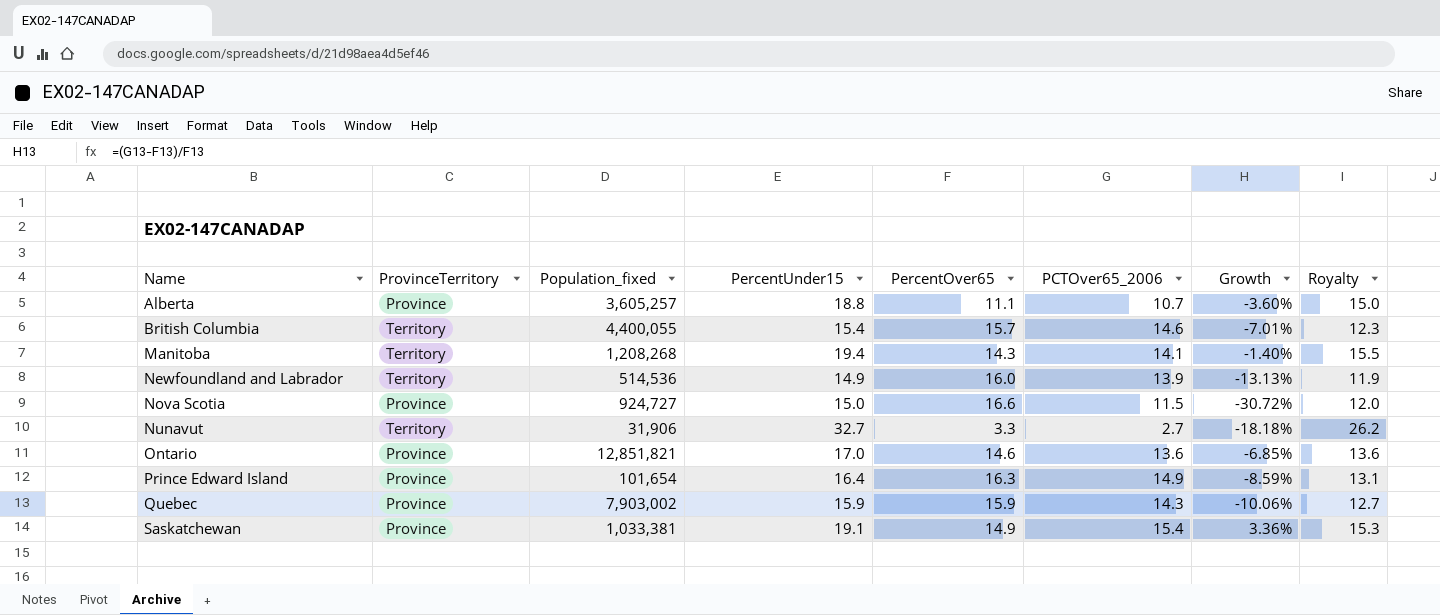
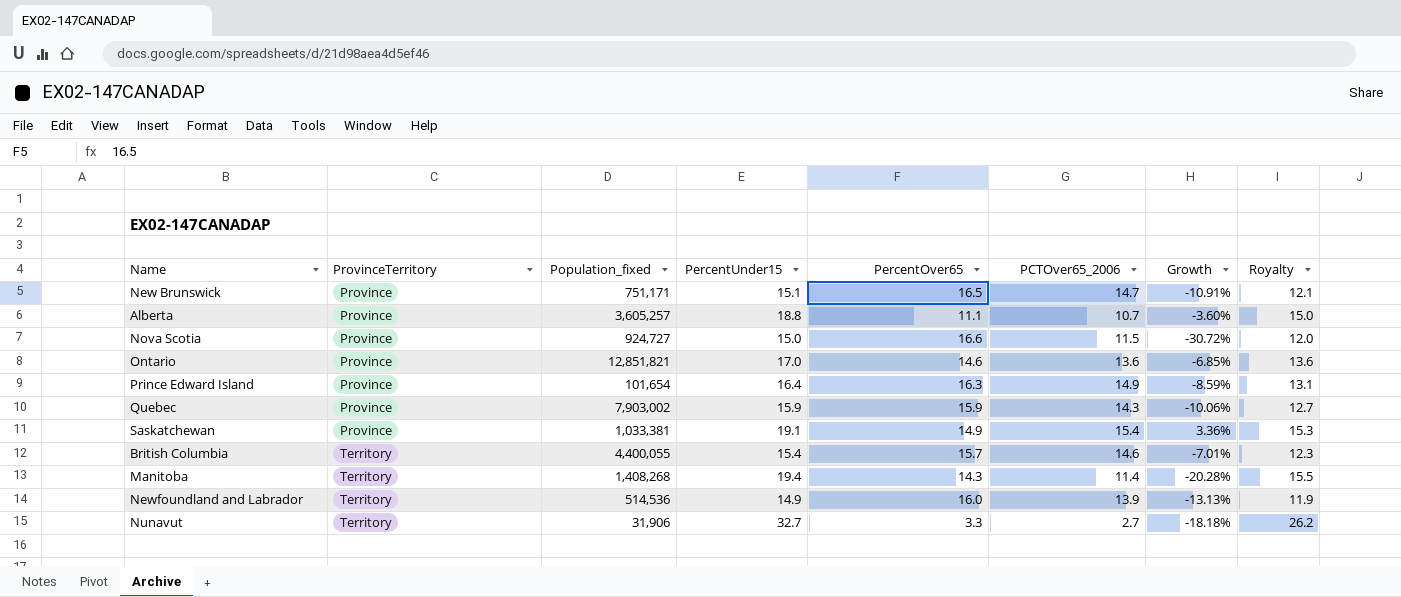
row order: Name ascending -> ProvinceTerritory ascending
row New Brunswick: none -> Province | 751,171 | 15.1 | 16.5 | 14.7 | -10.91% | 12.1
Manitoba | Population_fixed: 1,208,268 -> 1,408,268
Manitoba | PCTOver65_2006: 14.1 -> 11.4
Manitoba | Growth: -1.40% -> -20.28%

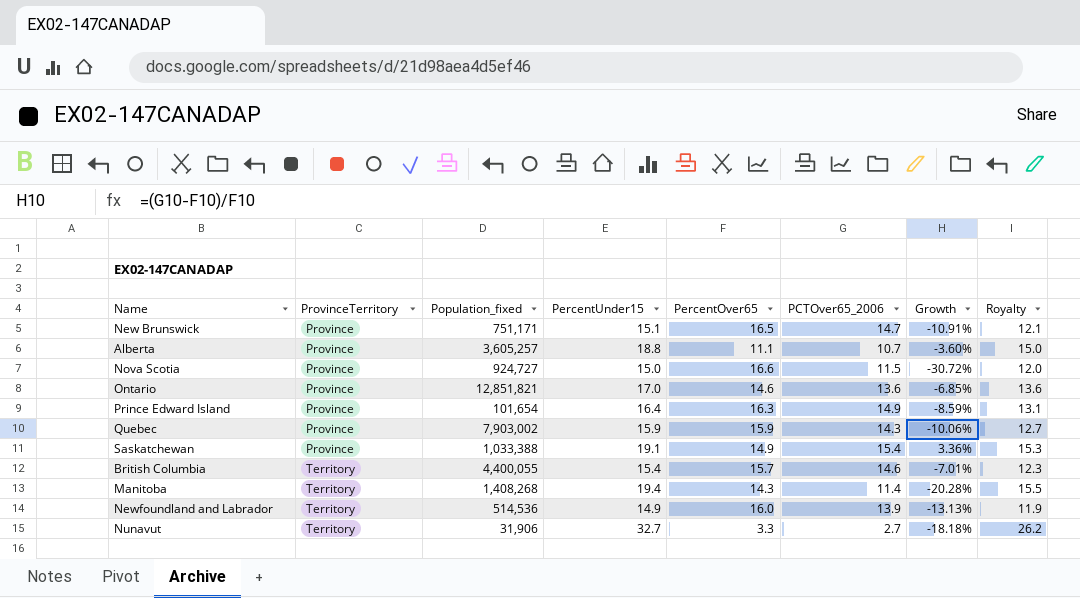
Saskatchewan | Population_fixed: 1,033,381 -> 1,033,388

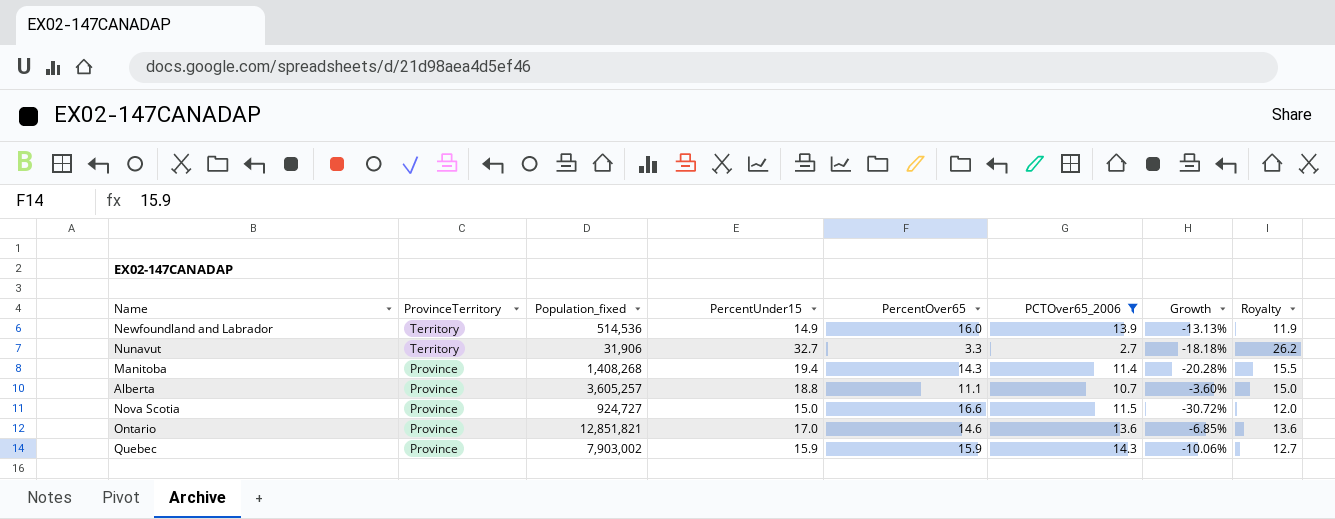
filter: none -> PCTOver65_2006 <= 14.3
row order: ProvinceTerritory ascending -> ProvinceTerritory descending
Manitoba | ProvinceTerritory: Territory -> Province

